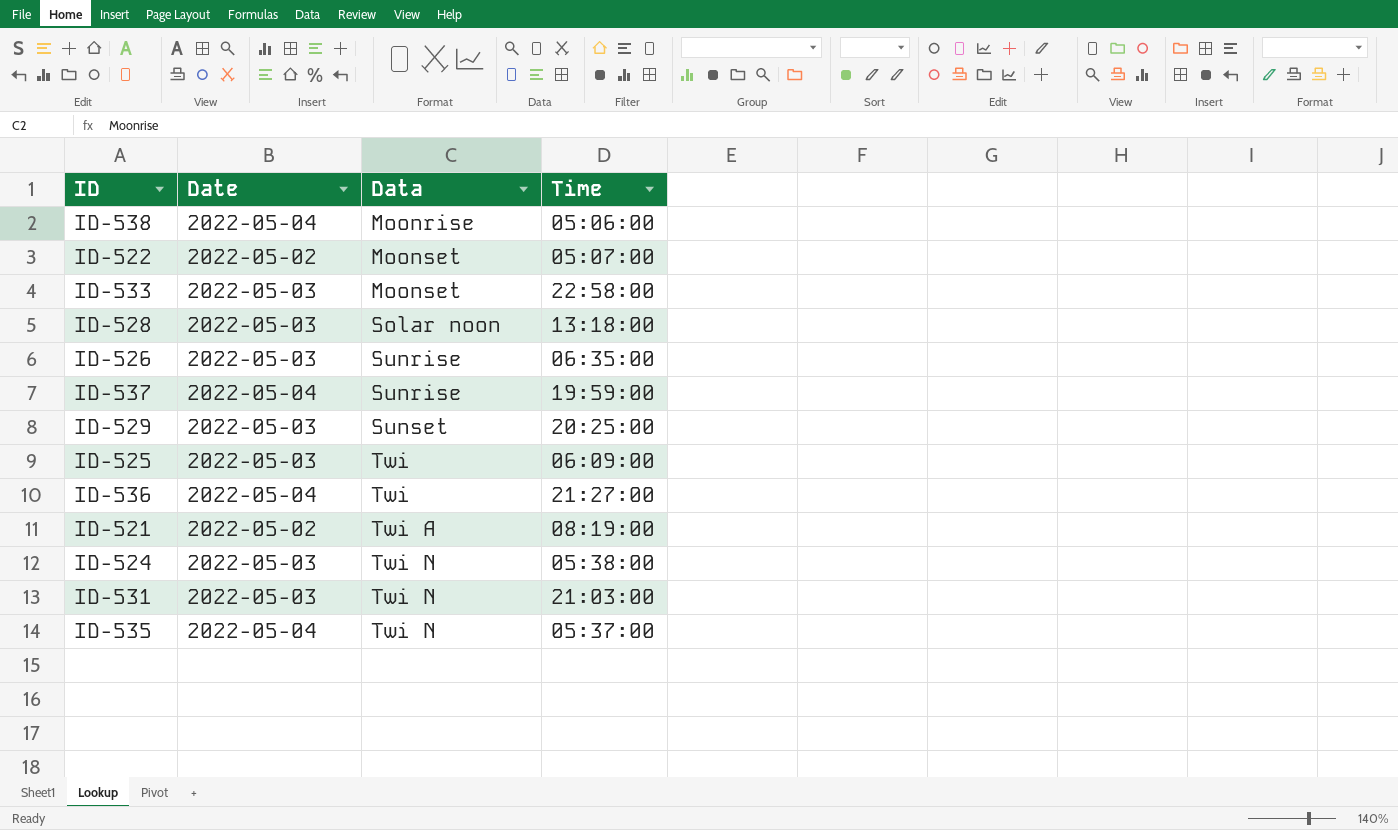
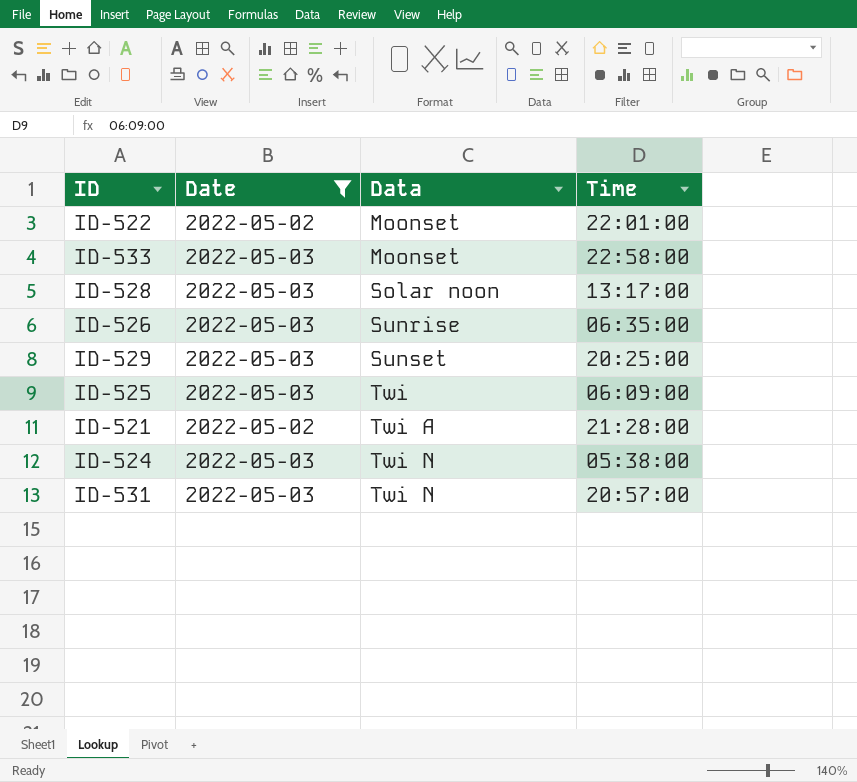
filter: none -> Date != 2022-05-04
ID-522 | Time: 05:07:00 -> 22:01:00
ID-528 | Time: 13:18:00 -> 13:17:00
ID-521 | Time: 08:19:00 -> 21:28:00
ID-531 | Time: 21:03:00 -> 20:57:00

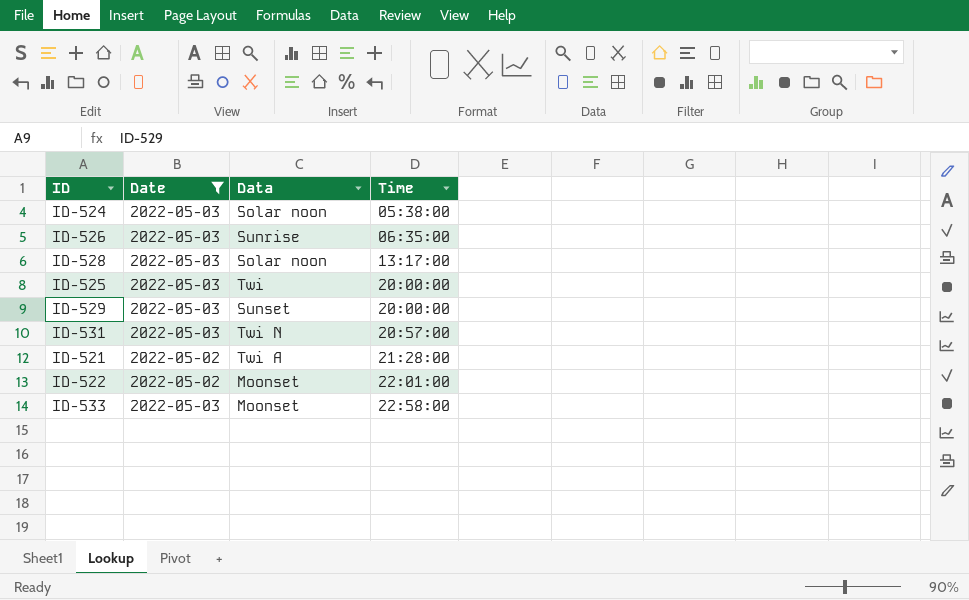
row order: Data ascending -> Time ascending
ID-524 | Data: Twi N -> Solar noon
ID-525 | Time: 06:09:00 -> 20:00:00
ID-529 | Time: 20:25:00 -> 20:00:00

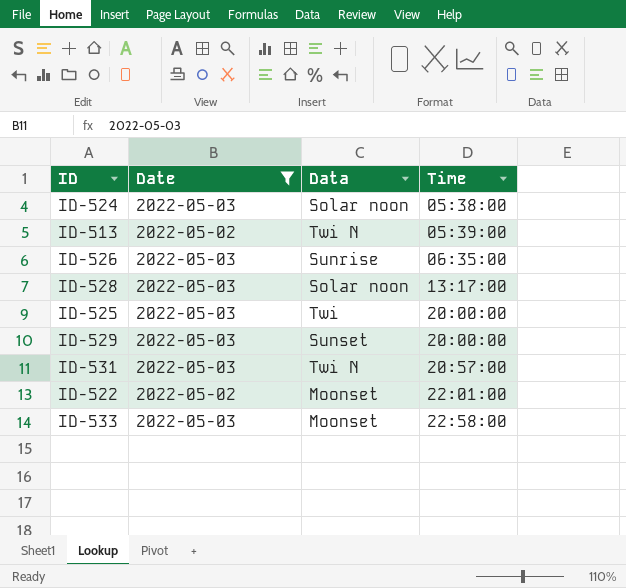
row ID-521: 2022-05-02 | Twi A | 21:28:00 -> none
row ID-513: none -> 2022-05-02 | Twi N | 05:39:00

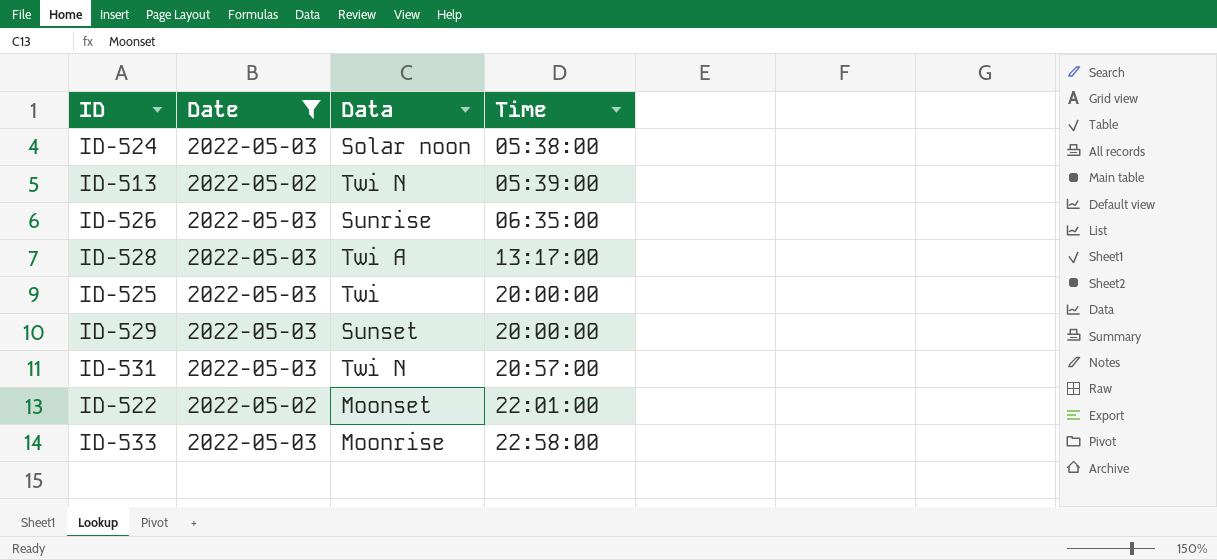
ID-528 | Data: Solar noon -> Twi A
ID-533 | Data: Moonset -> Moonrise

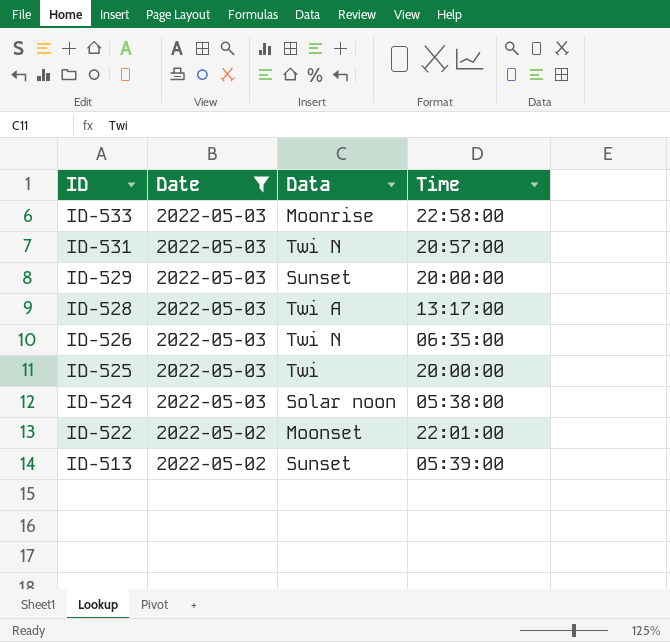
row order: Time ascending -> ID descending
ID-526 | Data: Sunrise -> Twi N
ID-513 | Data: Twi N -> Sunset

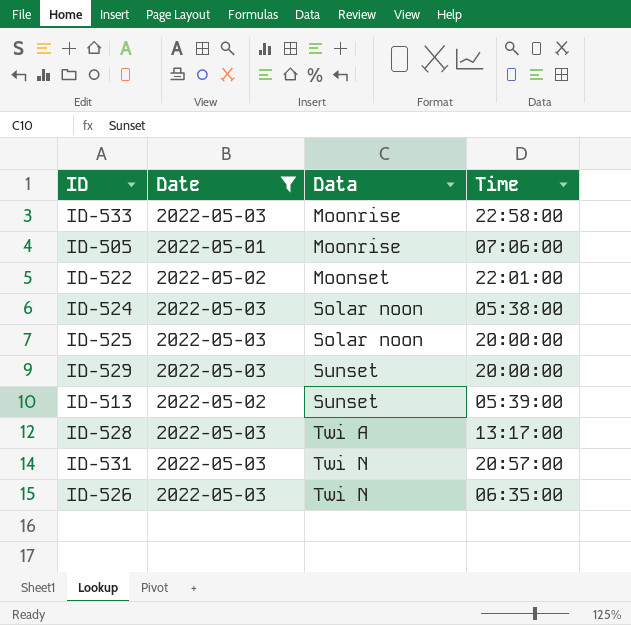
row order: ID descending -> Data ascending
row ID-505: none -> 2022-05-01 | Moonrise | 07:06:00
ID-525 | Data: Twi -> Solar noon

